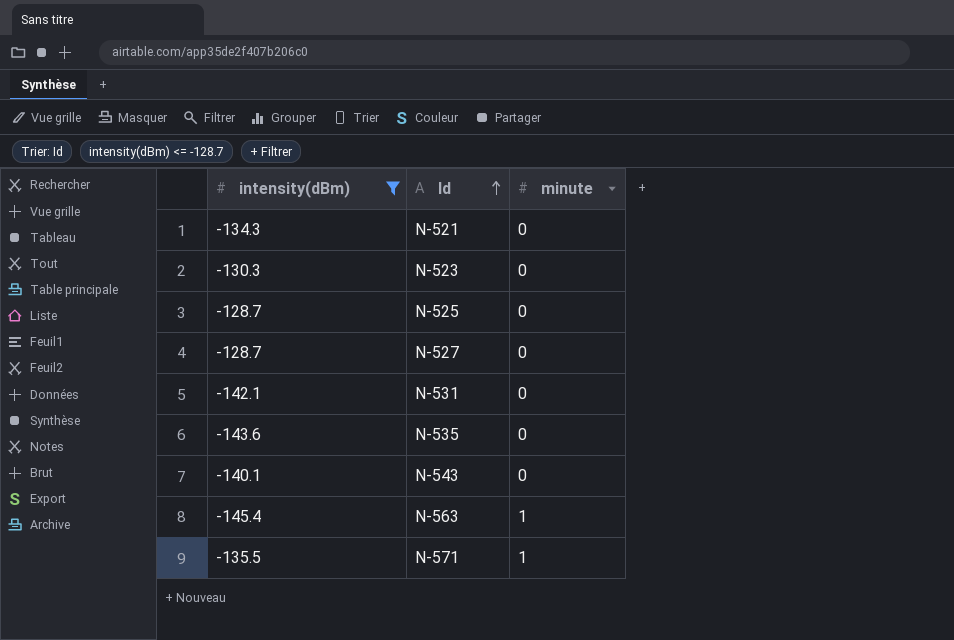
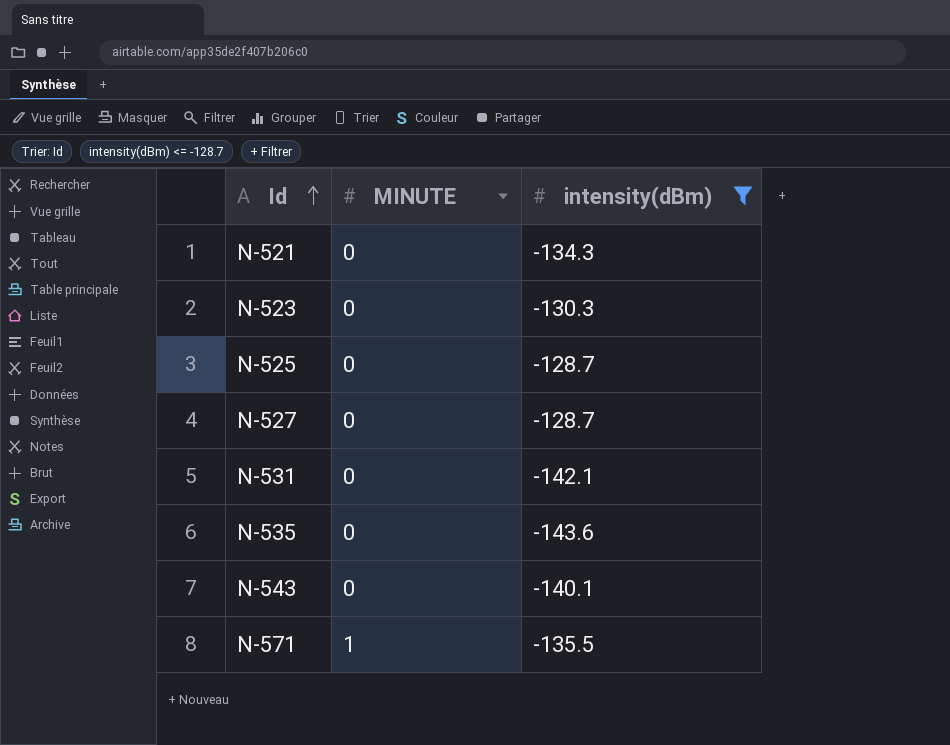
column name: minute -> MINUTE
column intensity(dBm) | position: 1 -> 3
row N-563: -145.4 | 1 -> none

